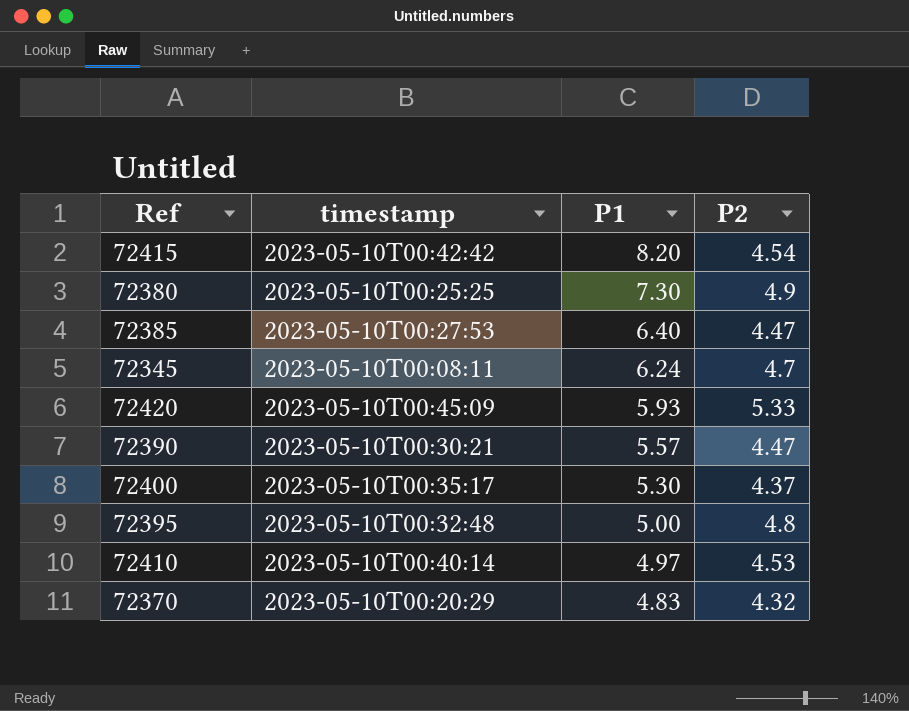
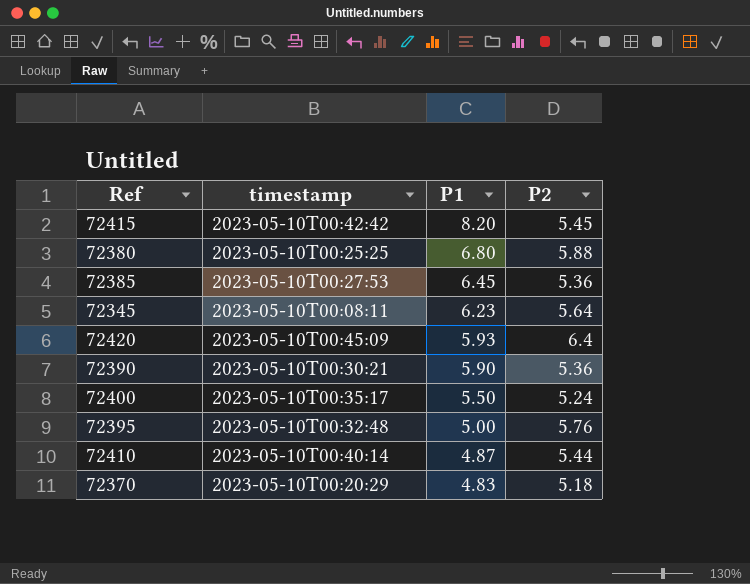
72415 | P2: 4.54 -> 5.45
72380 | P1: 7.30 -> 6.80
72380 | P2: 4.9 -> 5.88
72385 | P1: 6.40 -> 6.45
72385 | P2: 4.47 -> 5.36
72345 | P1: 6.24 -> 6.23
72345 | P2: 4.7 -> 5.64
72420 | P2: 5.33 -> 6.4
72390 | P1: 5.57 -> 5.90
72390 | P2: 4.47 -> 5.36
72400 | P1: 5.30 -> 5.50
72400 | P2: 4.37 -> 5.24
72395 | P2: 4.8 -> 5.76
72410 | P1: 4.97 -> 4.87
72410 | P2: 4.53 -> 5.44
72370 | P2: 4.32 -> 5.18

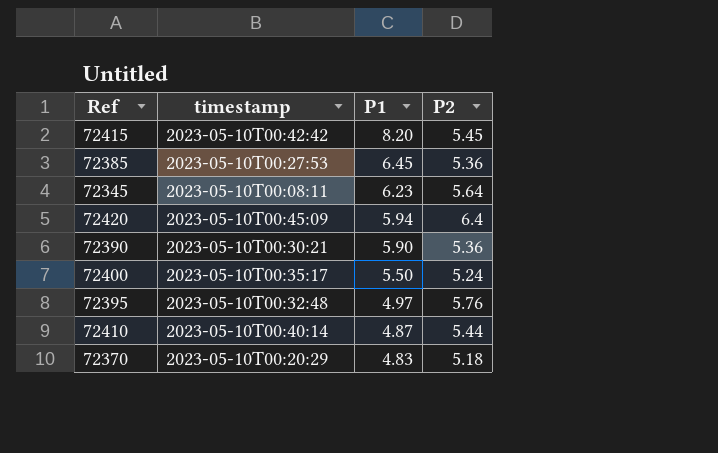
row 72380: 2023-05-10T00:25:25 | 6.80 | 5.88 -> none
72420 | P1: 5.93 -> 5.94
72395 | P1: 5.00 -> 4.97

